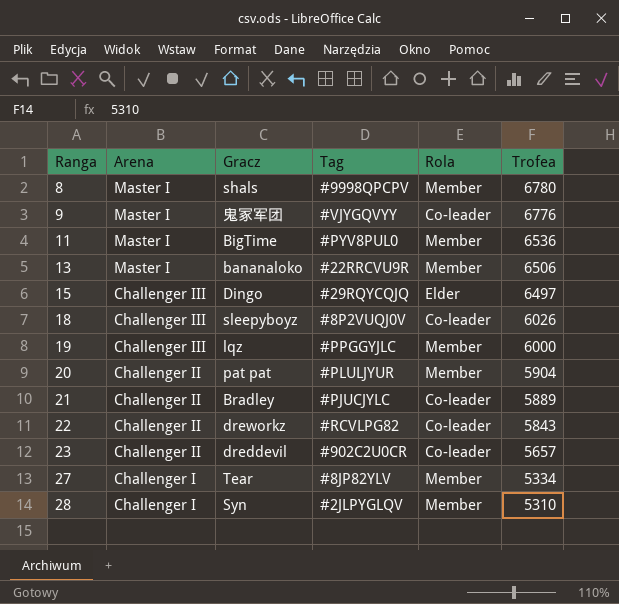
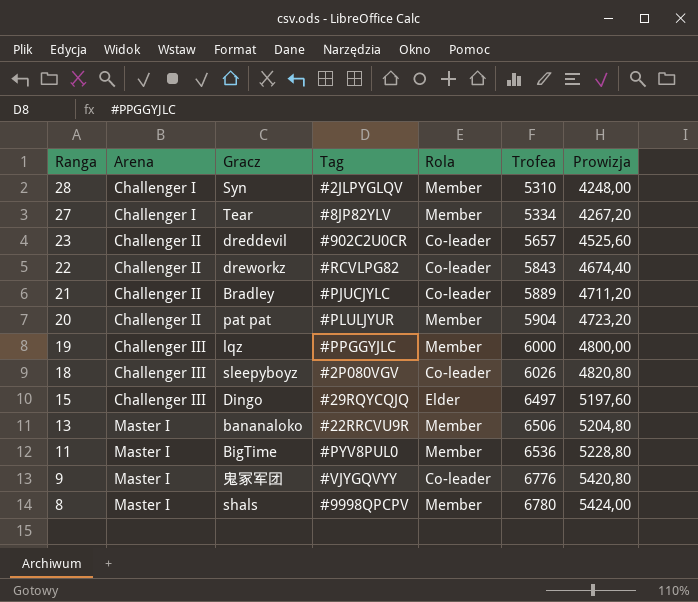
row order: Ranga ascending -> Ranga descending
column Prowizja | formula: none -> [Trofea] * 0,8
18 | Tag: #8P2VUQJ0V -> #2P080VGV

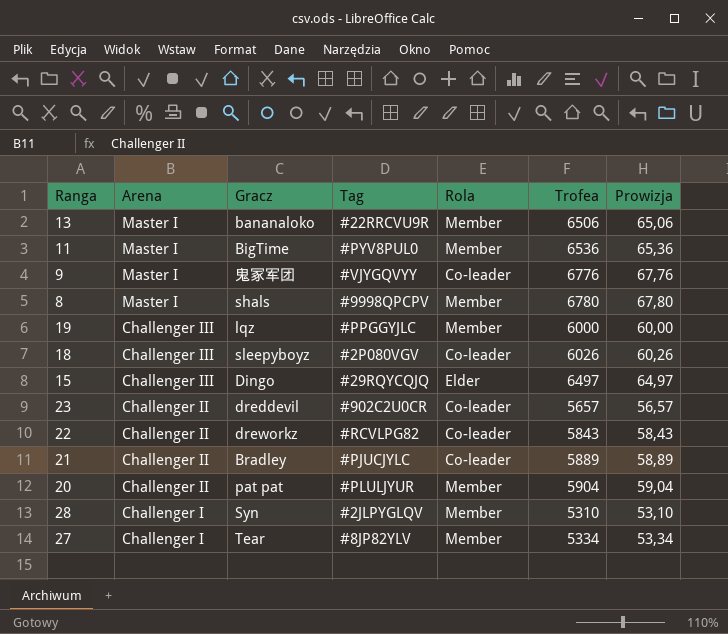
row order: Ranga descending -> Arena descending
column Prowizja | formula: [Trofea] * 0,8 -> [Trofea] * 0,01

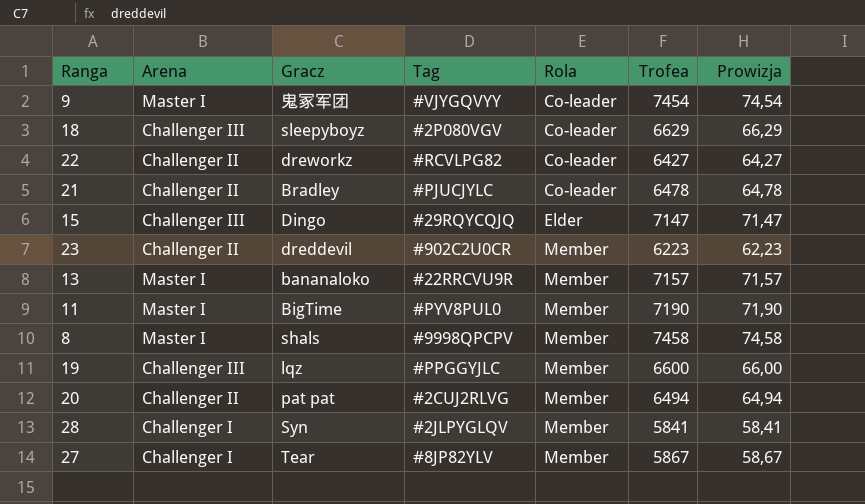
row order: Arena descending -> Rola ascending
9 | Trofea: 6776 -> 7454
9 | Prowizja: 67,76 -> 74,54
18 | Trofea: 6026 -> 6629
18 | Prowizja: 60,26 -> 66,29
22 | Trofea: 5843 -> 6427
22 | Prowizja: 58,43 -> 64,27
21 | Trofea: 5889 -> 6478
21 | Prowizja: 58,89 -> 64,78
15 | Trofea: 6497 -> 7147
15 | Prowizja: 64,97 -> 71,47
23 | Rola: Co-leader -> Member
23 | Trofea: 5657 -> 6223
23 | Prowizja: 56,57 -> 62,23
13 | Trofea: 6506 -> 7157
13 | Prowizja: 65,06 -> 71,57
11 | Trofea: 6536 -> 7190
11 | Prowizja: 65,36 -> 71,90
8 | Trofea: 6780 -> 7458
8 | Prowizja: 67,80 -> 74,58
19 | Trofea: 6000 -> 6600
19 | Prowizja: 60,00 -> 66,00
20 | Tag: #PLULJYUR -> #2CUJ2RLVG
20 | Trofea: 5904 -> 6494
20 | Prowizja: 59,04 -> 64,94
28 | Trofea: 5310 -> 5841
28 | Prowizja: 53,10 -> 58,41
27 | Trofea: 5334 -> 5867
27 | Prowizja: 53,34 -> 58,67

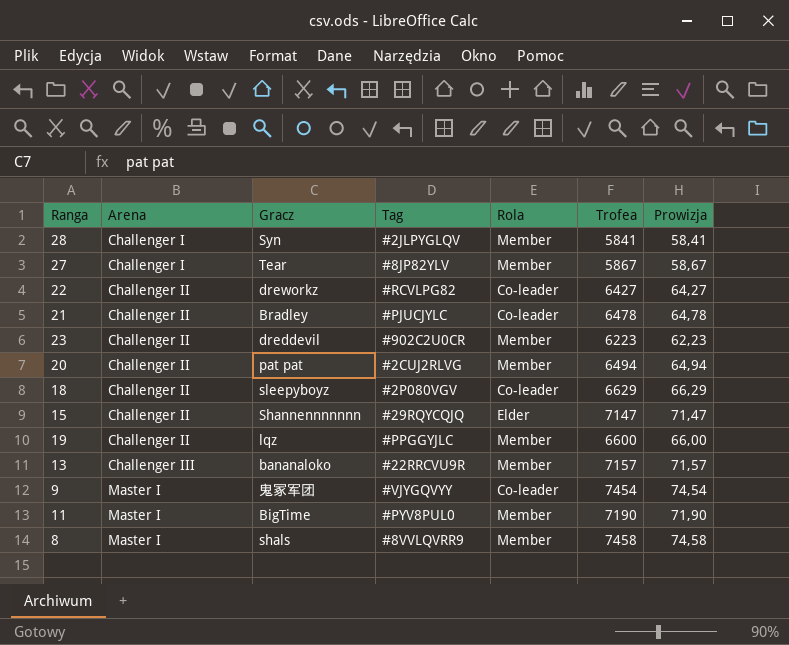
row order: Rola ascending -> Arena ascending
18 | Arena: Challenger III -> Challenger II
15 | Arena: Challenger III -> Challenger II
15 | Gracz: Dingo -> Shannennnnnnn
19 | Arena: Challenger III -> Challenger II
13 | Arena: Master I -> Challenger III
8 | Tag: #9998QPCPV -> #8VVLQVRR9

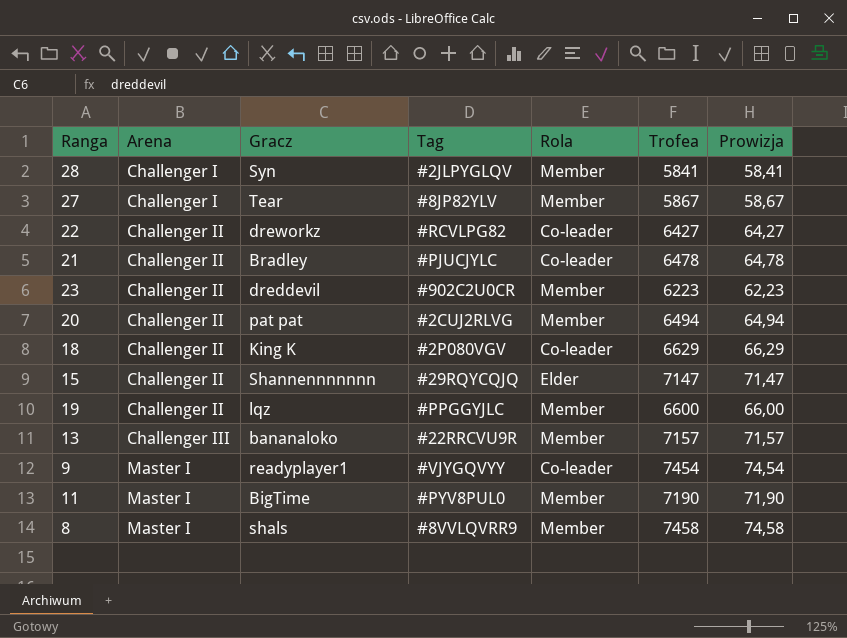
18 | Gracz: sleepyboyz -> King K
9 | Gracz: 鬼冢军团 -> readyplayer1

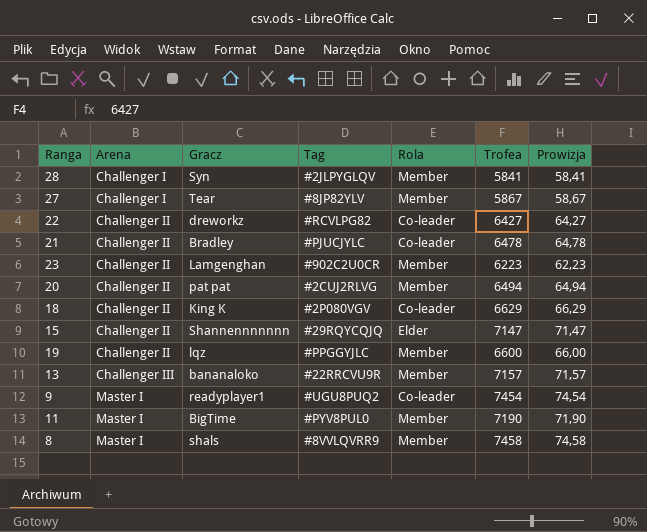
23 | Gracz: dreddevil -> Lamgenghan
9 | Tag: #VJYGQVYY -> #UGU8PUQ2

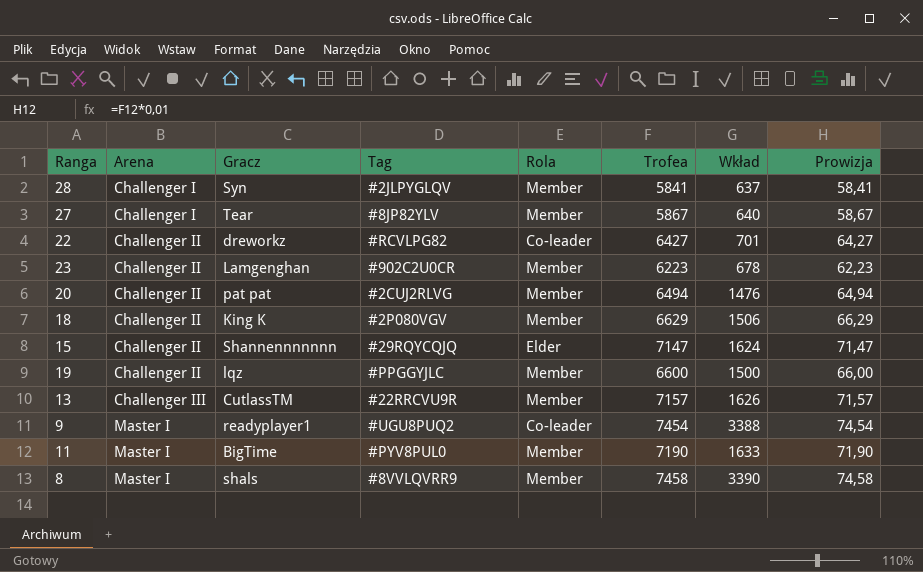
column Wkład | position: none -> 7
row 21: Challenger II | Bradley | #PJUCJYLC | Co-leader | 6478 | 64,78 -> none
18 | Rola: Co-leader -> Member
13 | Gracz: bananaloko -> CutlassTM

